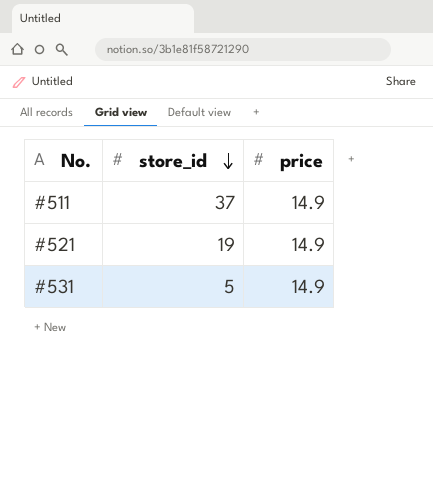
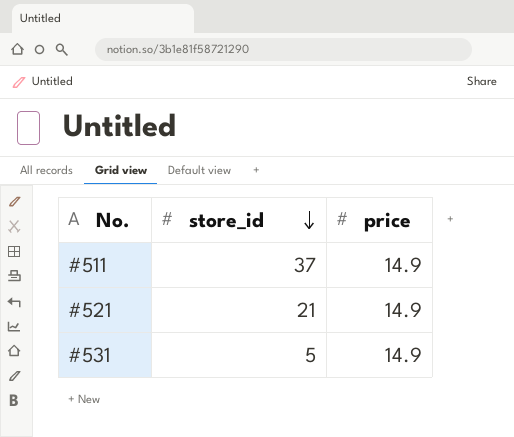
#521 | store_id: 19 -> 21

